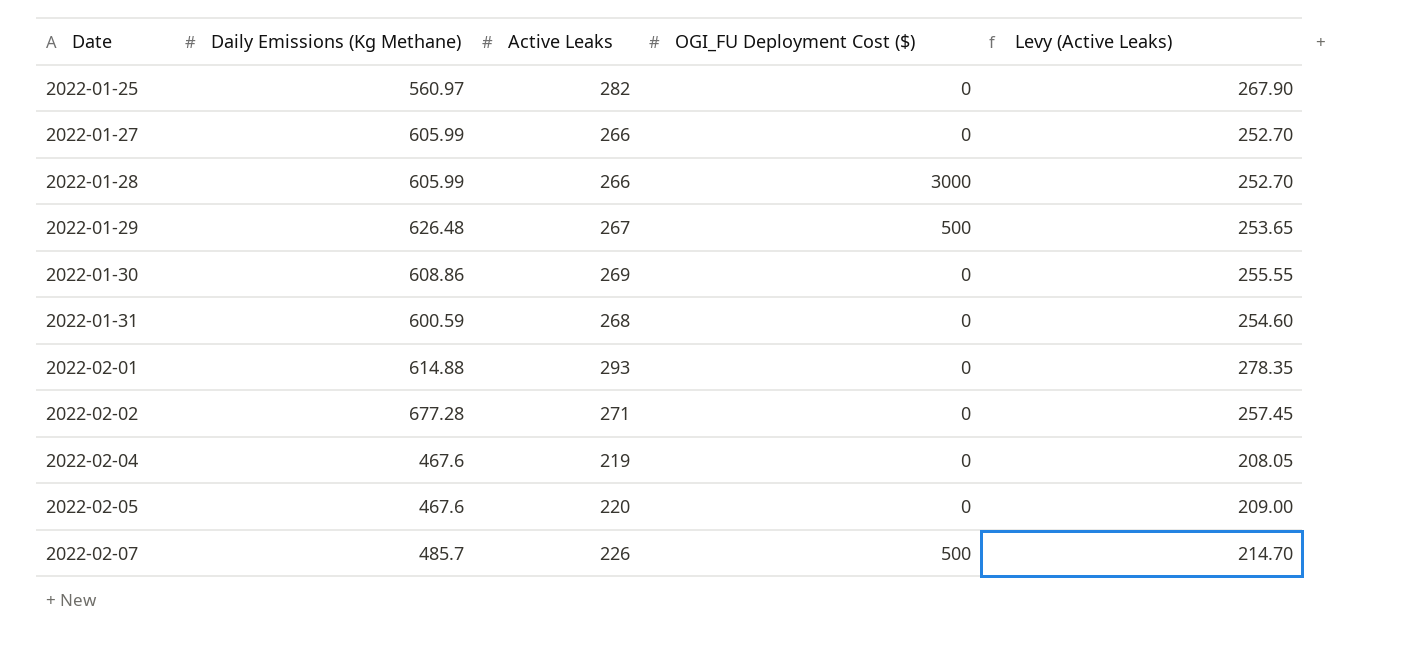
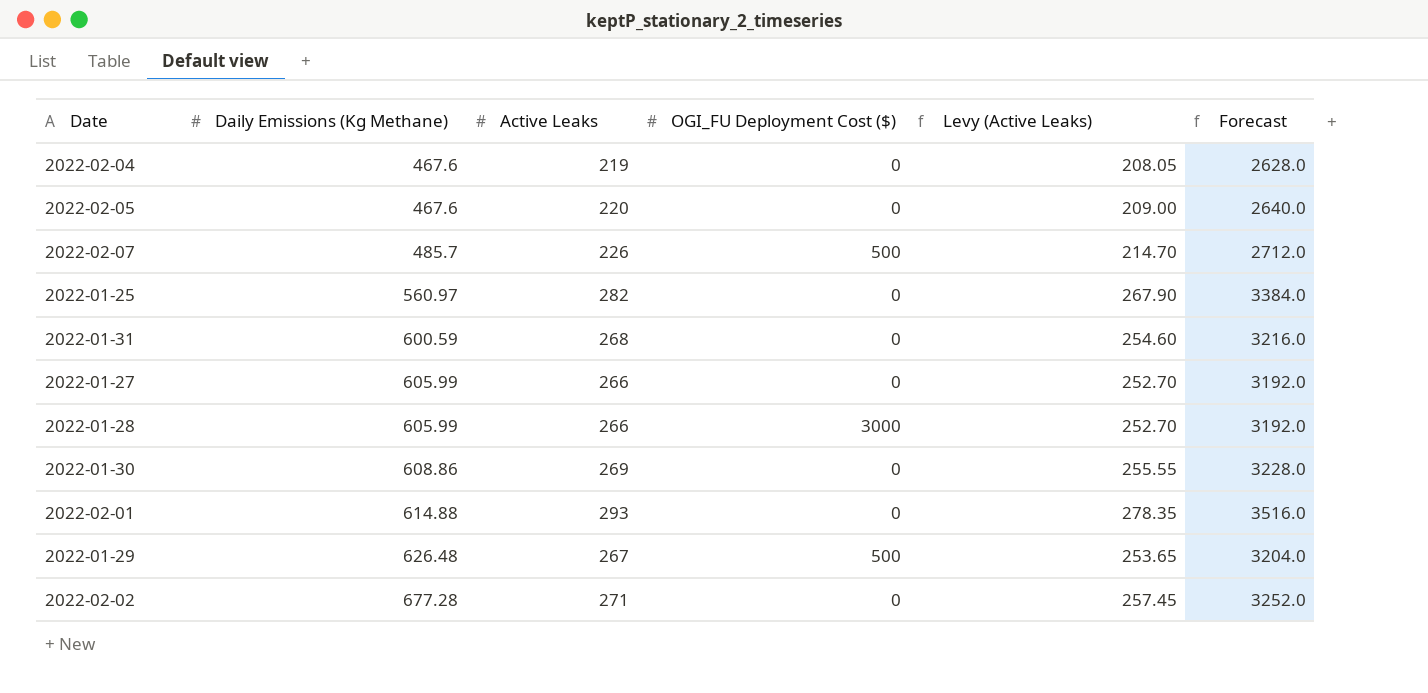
row order: Date ascending -> Daily Emissions (Kg Methane) ascending
column Forecast | formula: none -> [Active Leaks] * 12

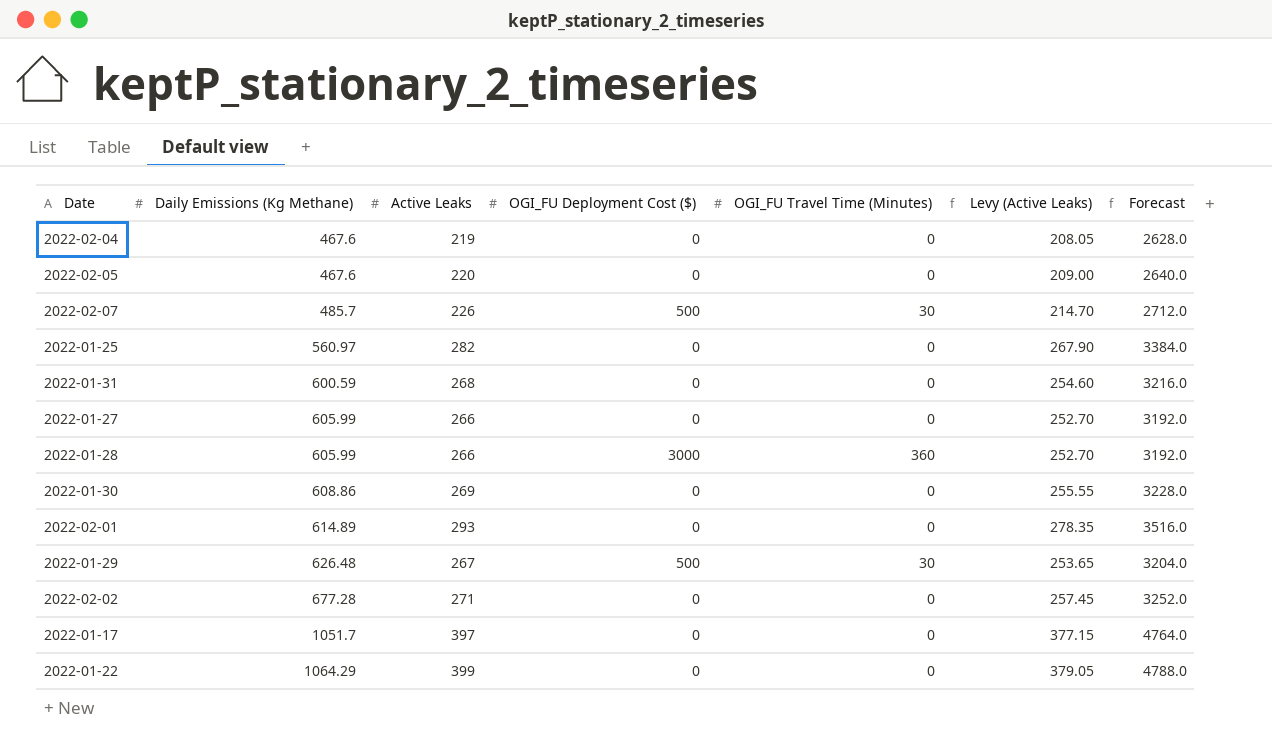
column OGI_FU Travel Time (Minutes) | position: none -> 5
2022-02-01 | Daily Emissions (Kg Methane): 614.88 -> 614.89
row 2022-01-17: none -> 1051.7 | 397 | 0 | 0 | 377.15 | 4764.0
row 2022-01-22: none -> 1064.29 | 399 | 0 | 0 | 379.05 | 4788.0

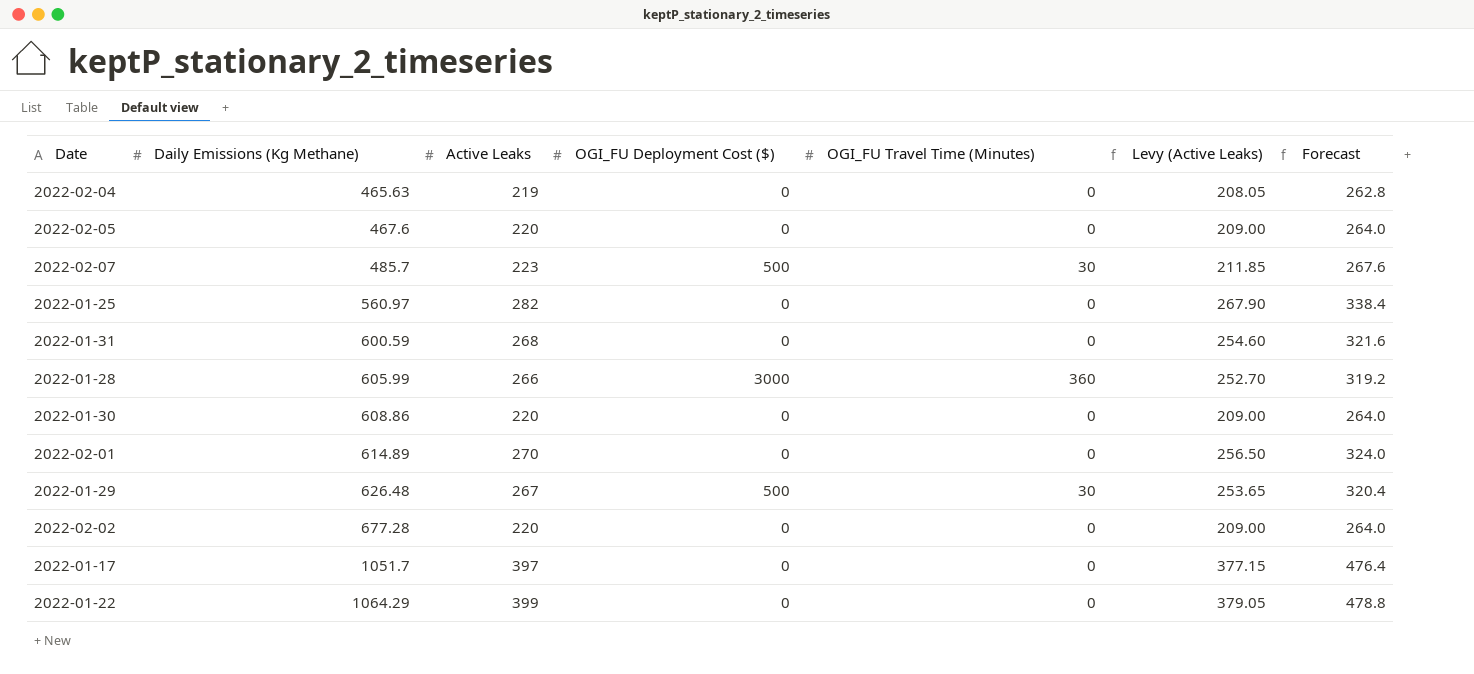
column Forecast | formula: [Active Leaks] * 12 -> [Active Leaks] * 1.2
row 2022-01-27: 605.99 | 266 | 0 | 0 | 252.70 | 3192.0 -> none
2022-02-04 | Daily Emissions (Kg Methane): 467.6 -> 465.63
2022-02-07 | Active Leaks: 226 -> 223
2022-02-07 | Levy (Active Leaks): 214.70 -> 211.85
2022-01-30 | Active Leaks: 269 -> 220
2022-01-30 | Levy (Active Leaks): 255.55 -> 209.00
2022-02-01 | Active Leaks: 293 -> 270
2022-02-01 | Levy (Active Leaks): 278.35 -> 256.50
2022-02-02 | Active Leaks: 271 -> 220
2022-02-02 | Levy (Active Leaks): 257.45 -> 209.00

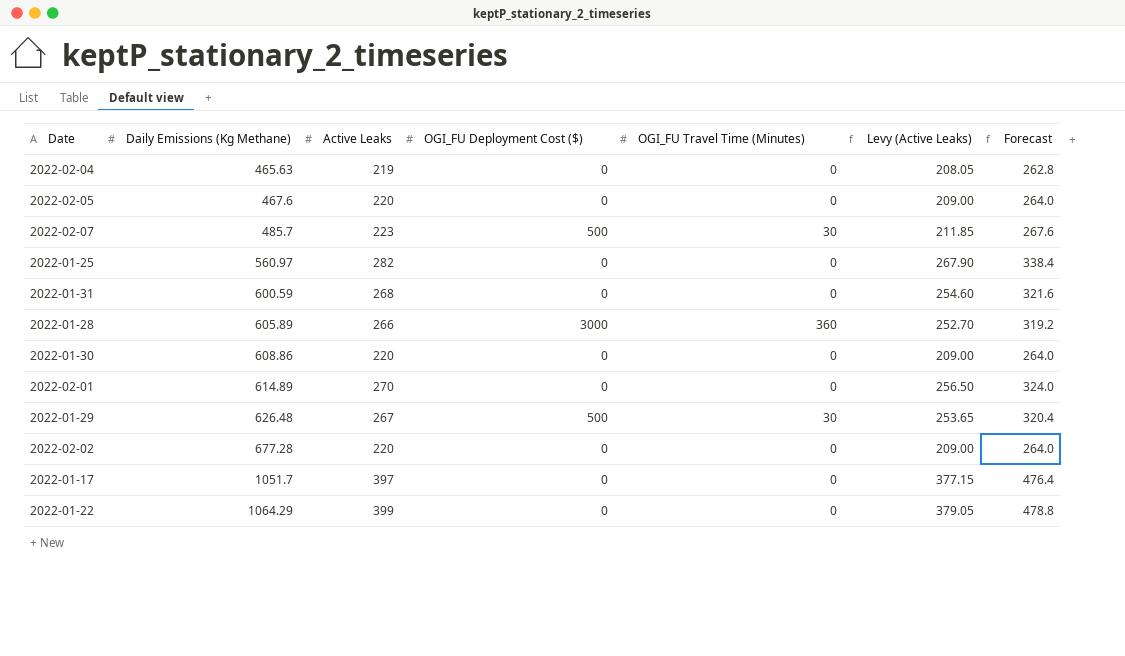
2022-01-28 | Daily Emissions (Kg Methane): 605.99 -> 605.89

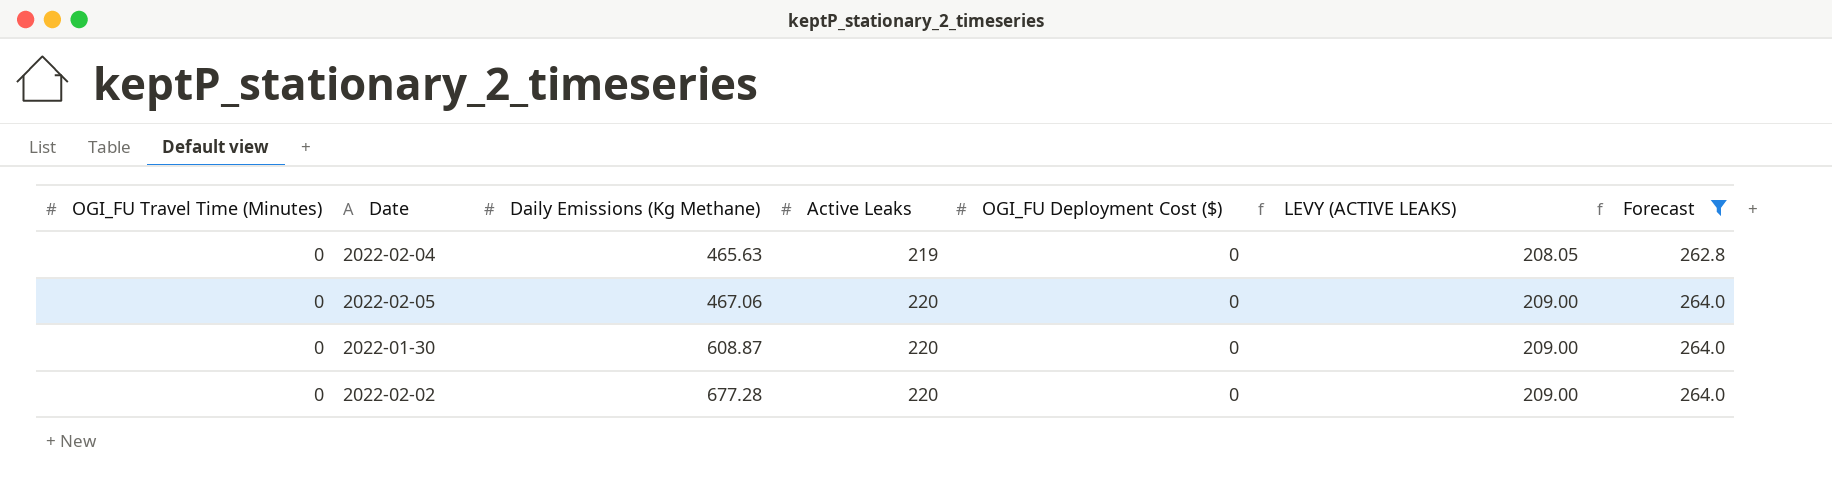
filter: none -> Forecast <= 264.0
column OGI_FU Travel Time (Minutes) | position: 5 -> 1
column name: Levy (Active Leaks) -> LEVY (ACTIVE LEAKS)
2022-02-05 | Daily Emissions (Kg Methane): 467.6 -> 467.06
2022-01-30 | Daily Emissions (Kg Methane): 608.86 -> 608.87

